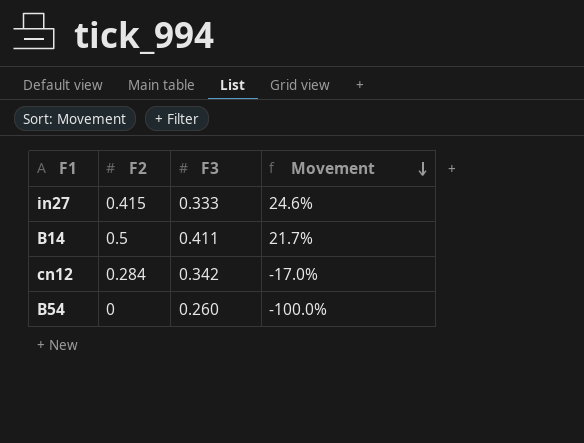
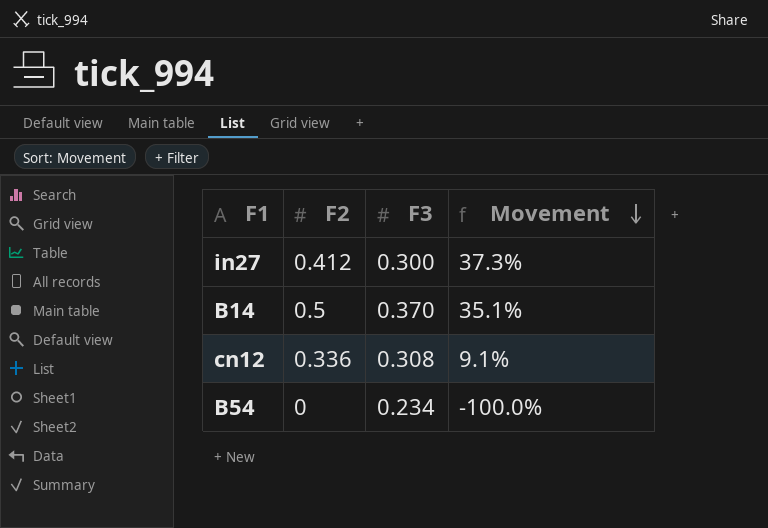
in27 | F2: 0.415 -> 0.412
in27 | F3: 0.333 -> 0.300
in27 | Movement: 24.6% -> 37.3%
B14 | F3: 0.411 -> 0.370
B14 | Movement: 21.7% -> 35.1%
cn12 | F2: 0.284 -> 0.336
cn12 | F3: 0.342 -> 0.308
cn12 | Movement: -17.0% -> 9.1%
B54 | F3: 0.260 -> 0.234

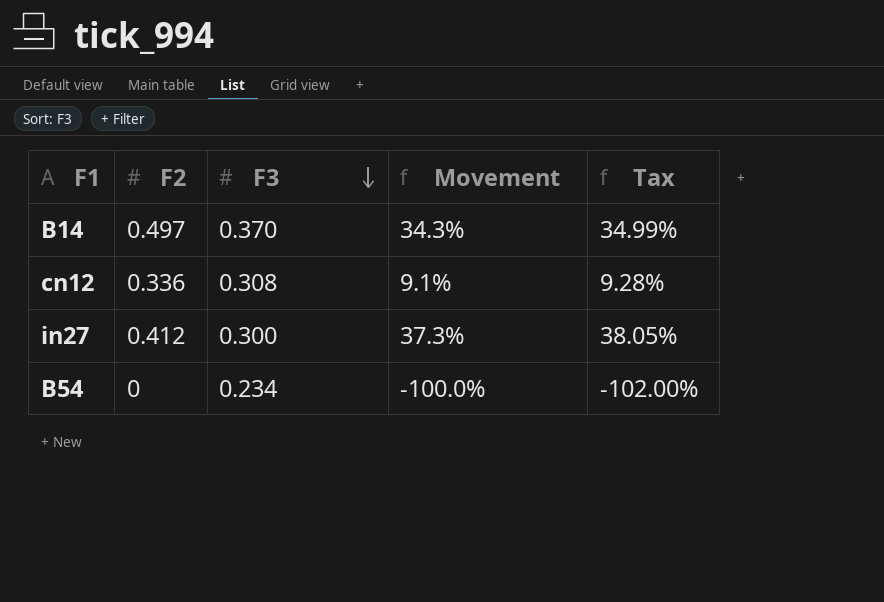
row order: Movement descending -> F3 descending
column Tax | formula: none -> [Movement] * 1.02
B14 | F2: 0.5 -> 0.497
B14 | Movement: 35.1% -> 34.3%

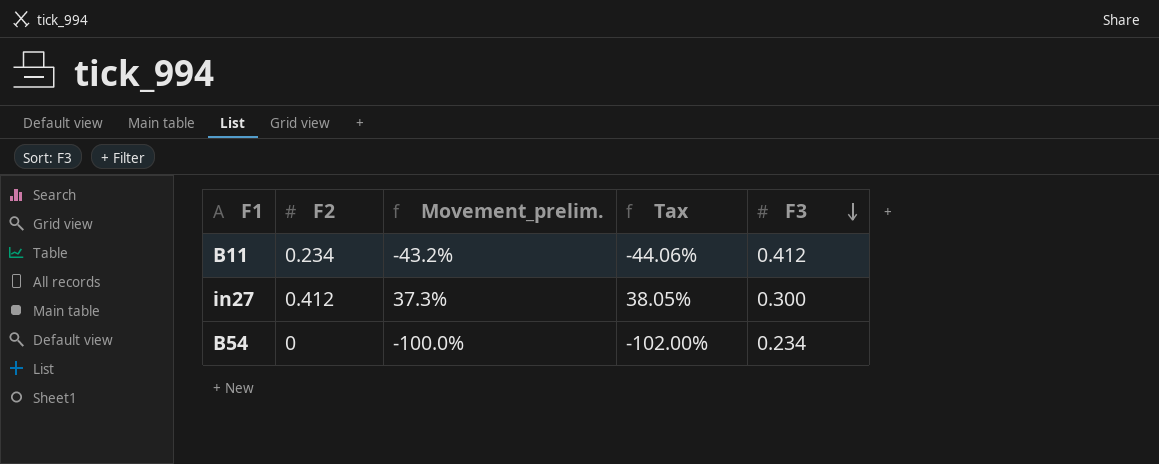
column name: Movement -> Movement_prelim.
column F3 | position: 3 -> 5
row B14: 0.497 | 0.370 | 34.3% | 34.99% -> none
row cn12: 0.336 | 0.308 | 9.1% | 9.28% -> none
row B11: none -> 0.234 | -43.2% | -44.06% | 0.412

